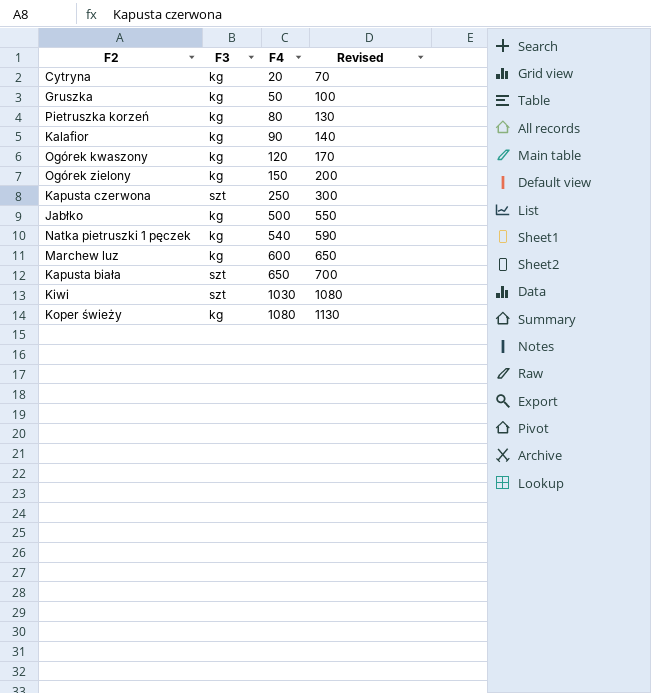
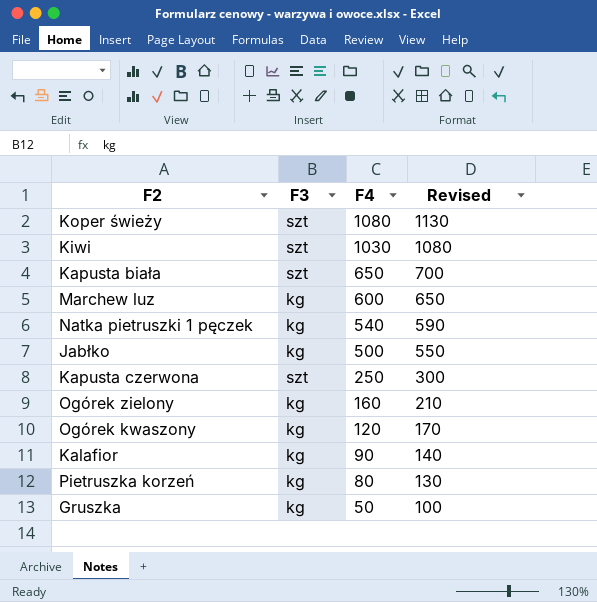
row order: F4 ascending -> F4 descending
row Cytryna: kg | 20 | 70 -> none
Koper świeży | F3: kg -> szt
Ogórek zielony | F4: 150 -> 160
Ogórek zielony | Revised: 200 -> 210

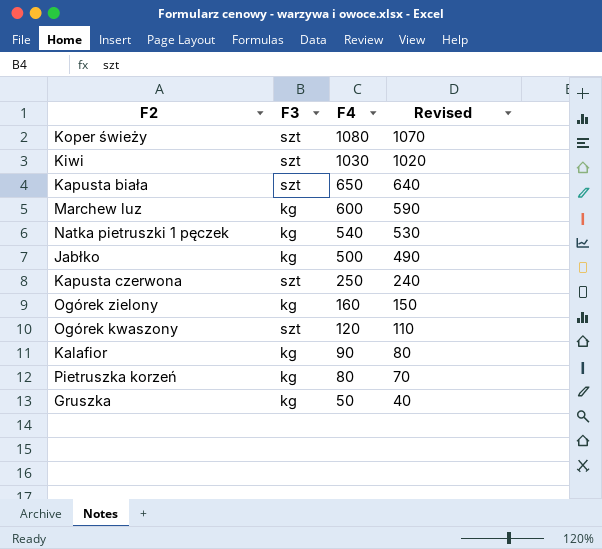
column Revised | formula: [F4] + 50 -> [F4] - 10
Ogórek kwaszony | F3: kg -> szt

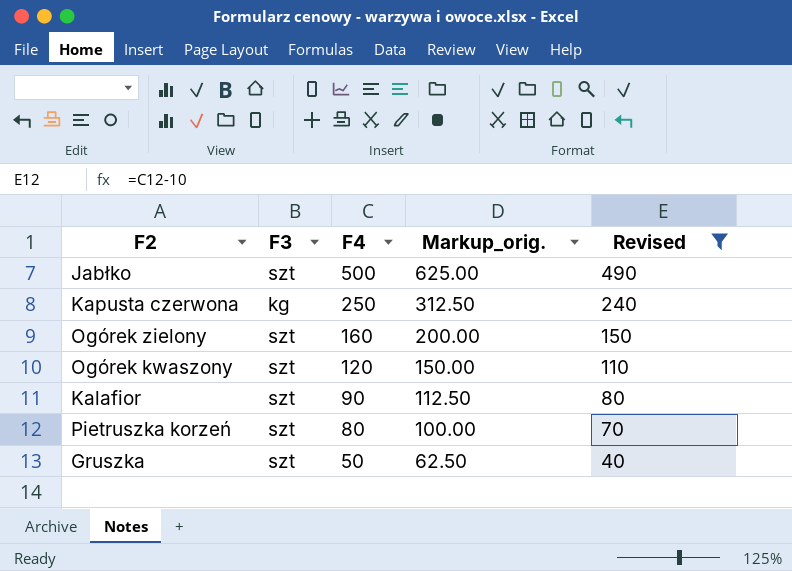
filter: none -> Revised <= 490
column Markup_orig. | formula: none -> [F4] * 1.25
Jabłko | F3: kg -> szt
Kapusta czerwona | F3: szt -> kg
Ogórek zielony | F3: kg -> szt
Kalafior | F3: kg -> szt
Pietruszka korzeń | F3: kg -> szt
Gruszka | F3: kg -> szt

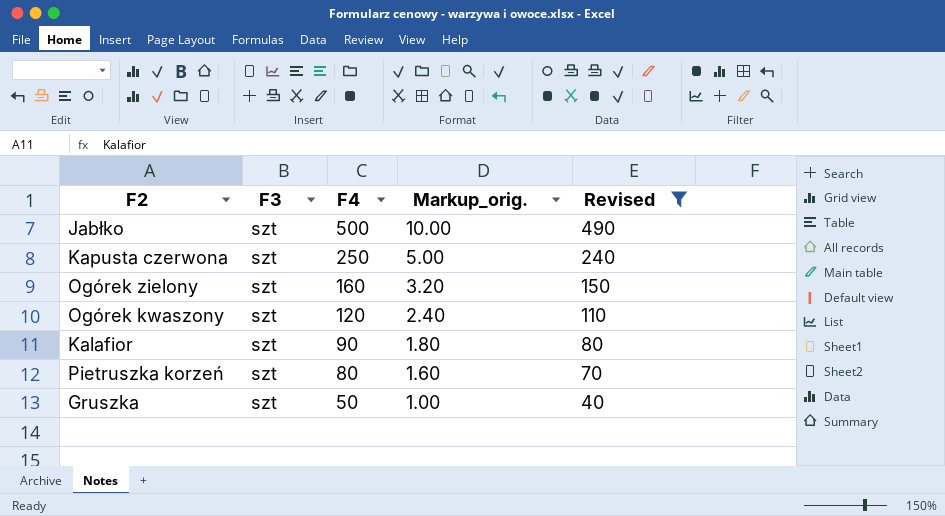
column Markup_orig. | formula: [F4] * 1.25 -> [F4] * 0.02
Kapusta czerwona | F3: kg -> szt

